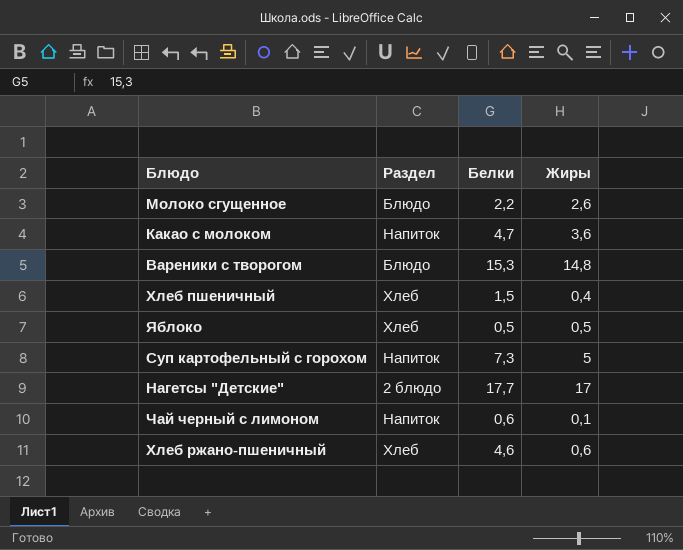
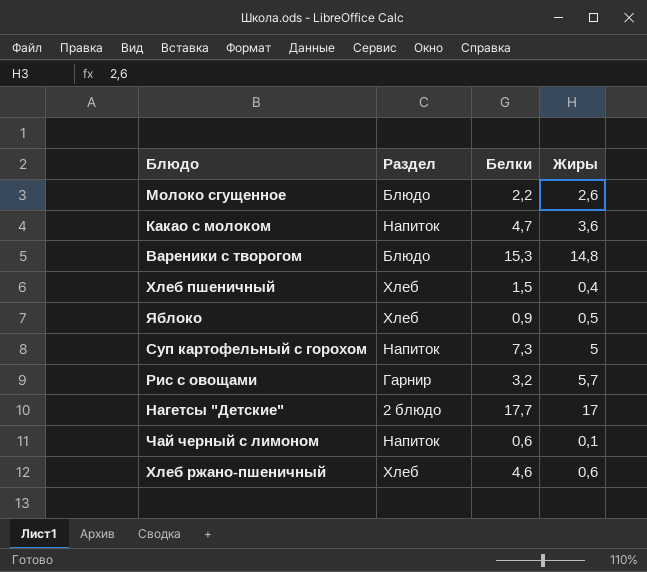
Яблоко | Белки: 0,5 -> 0,9
row Рис с овощами: none -> Гарнир | 3,2 | 5,7

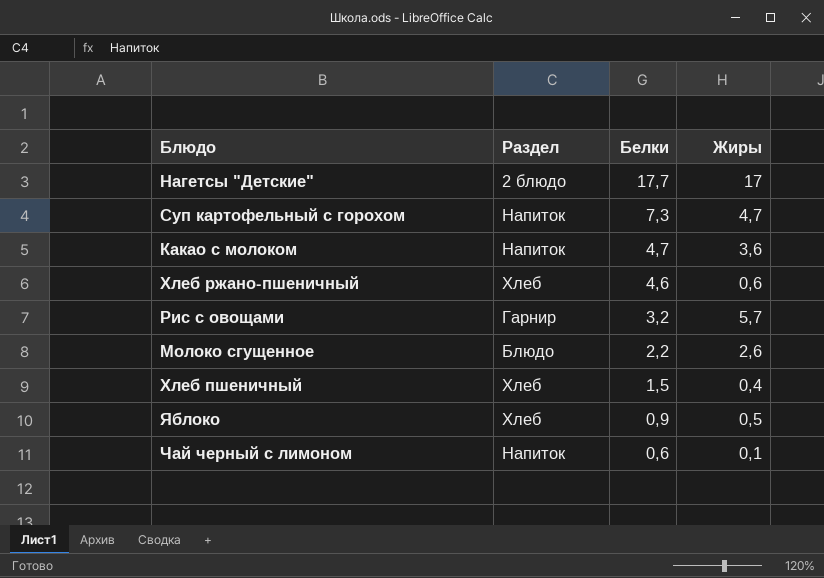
row order: none -> Белки descending
row Вареники с творогом: Блюдо | 15,3 | 14,8 -> none
Суп картофельный с горохом | Жиры: 5 -> 4,7

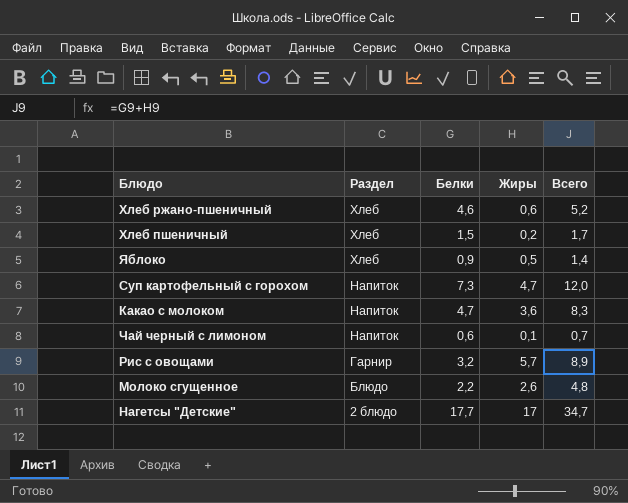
row order: Белки descending -> Раздел descending
column Всего | formula: none -> [Белки] + [Жиры]
Хлеб пшеничный | Жиры: 0,4 -> 0,2

